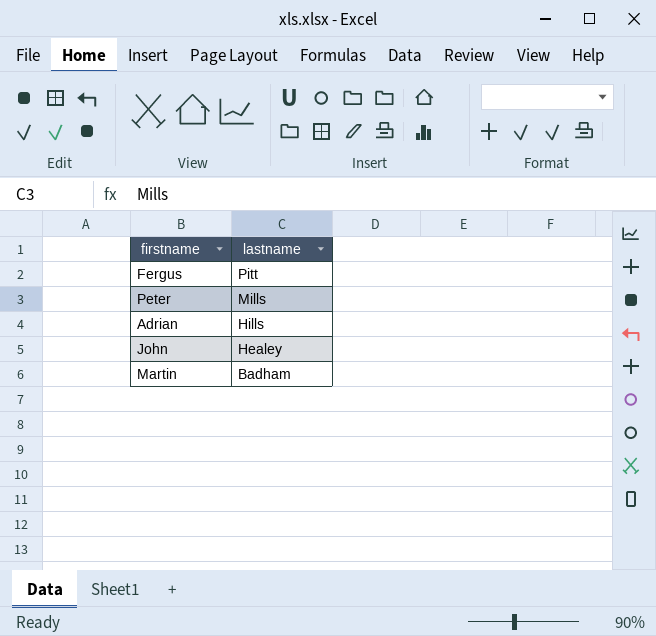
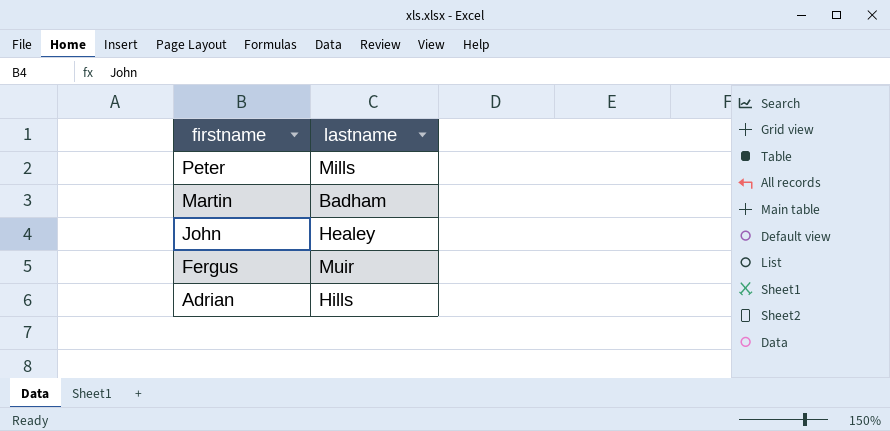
row order: lastname descending -> firstname descending
Fergus | lastname: Pitt -> Muir

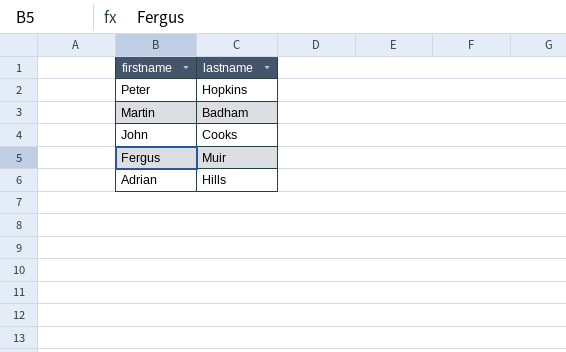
Peter | lastname: Mills -> Hopkins
John | lastname: Healey -> Cooks

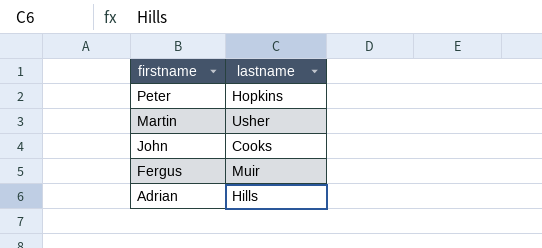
Martin | lastname: Badham -> Usher

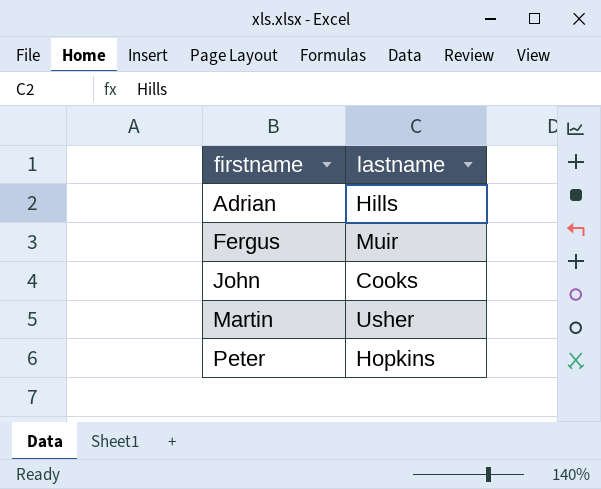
row order: firstname descending -> firstname ascending

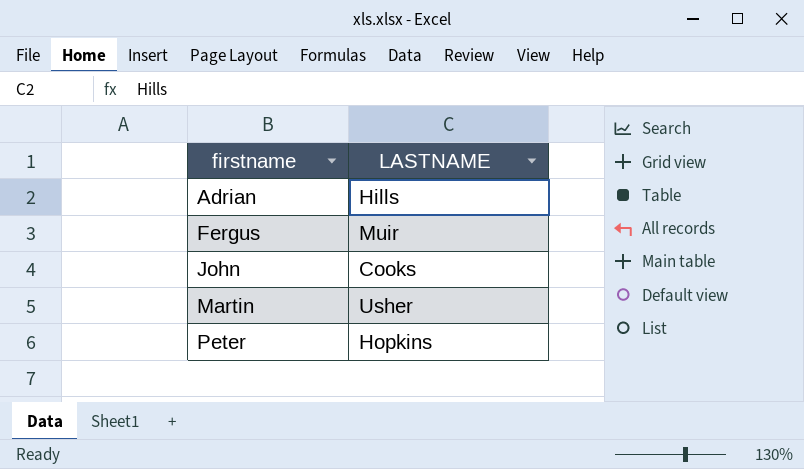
column name: lastname -> LASTNAME

